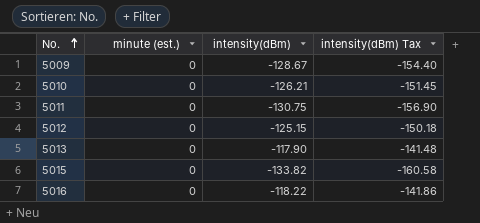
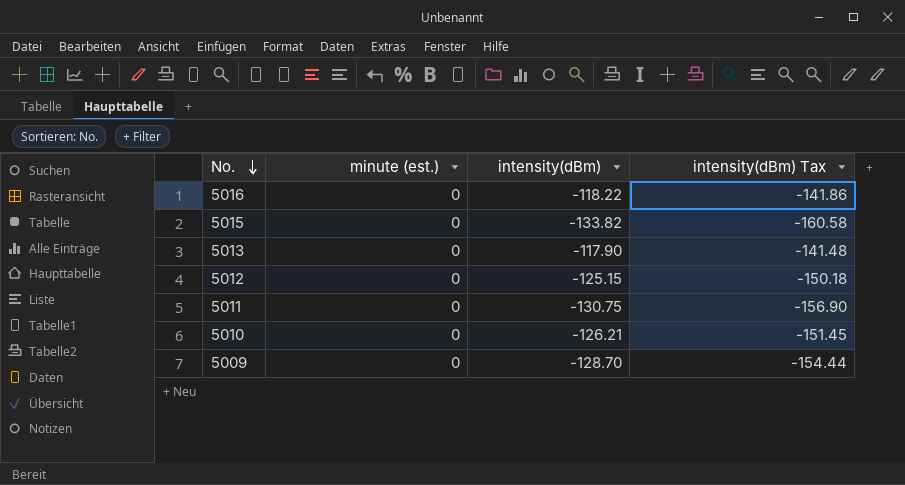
row order: No. ascending -> No. descending
5009 | intensity(dBm): -128.67 -> -128.70
5009 | intensity(dBm) Tax: -154.40 -> -154.44

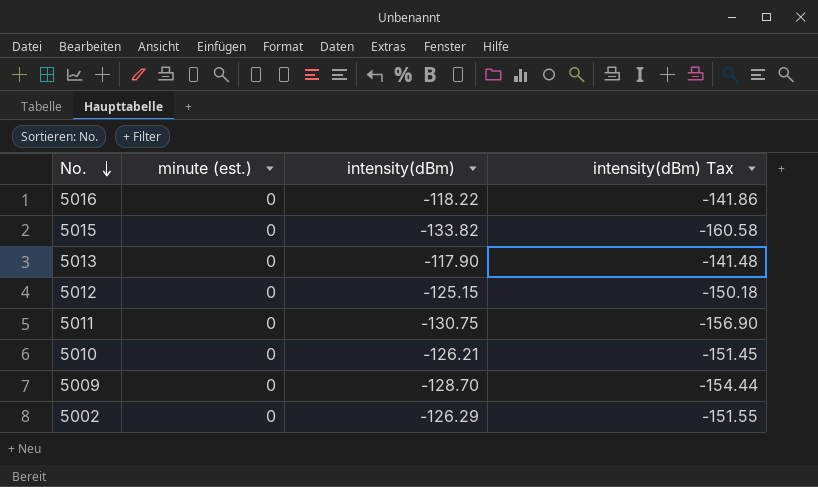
row 5002: none -> 0 | -126.29 | -151.55

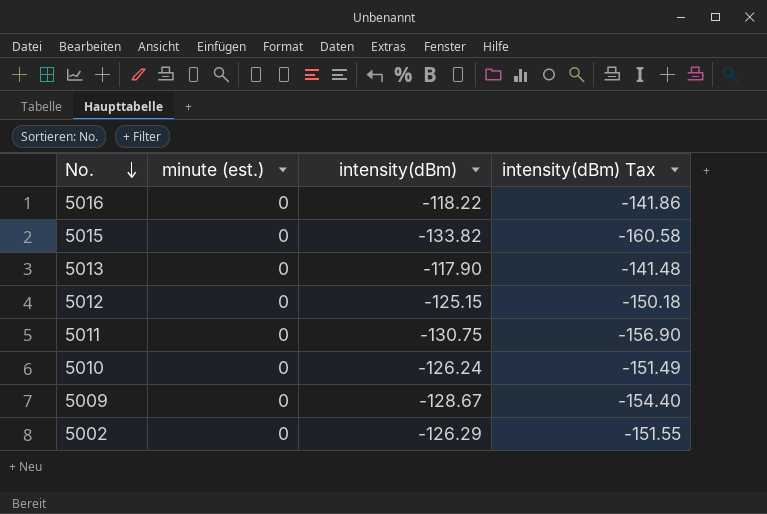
5010 | intensity(dBm): -126.21 -> -126.24
5010 | intensity(dBm) Tax: -151.45 -> -151.49
5009 | intensity(dBm): -128.70 -> -128.67
5009 | intensity(dBm) Tax: -154.44 -> -154.40

